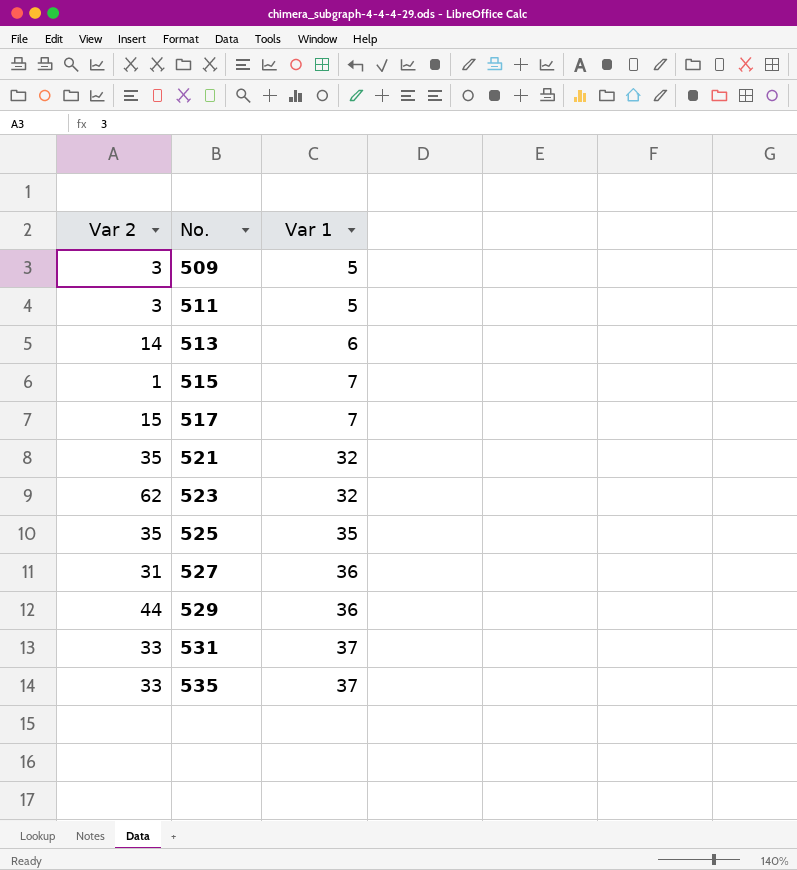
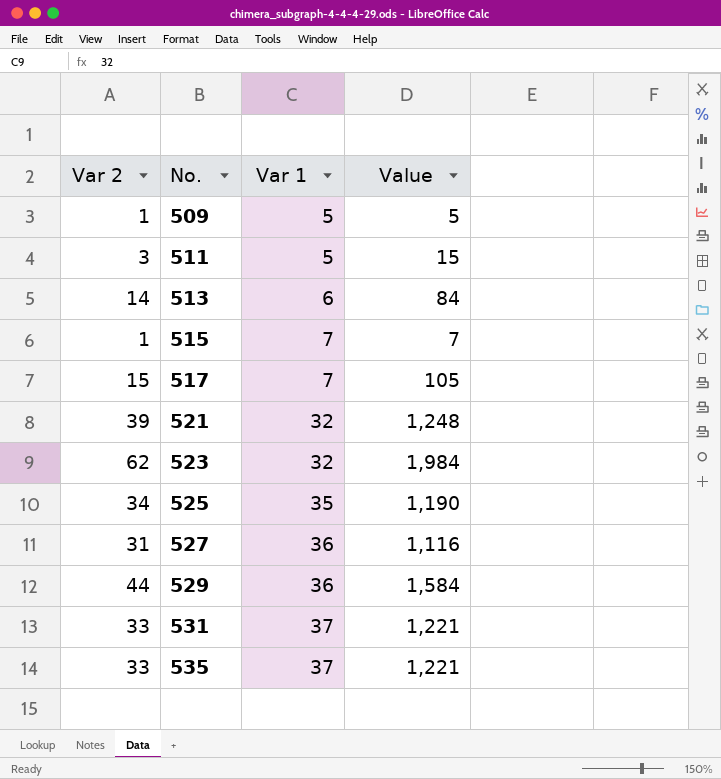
column Value | formula: none -> [Var 2] * [Var 1]
509 | Var 2: 3 -> 1
521 | Var 2: 35 -> 39
525 | Var 2: 35 -> 34

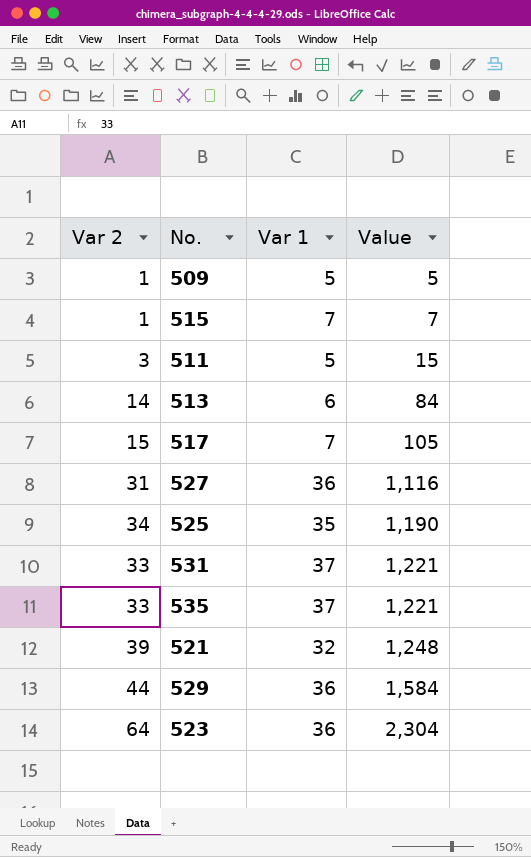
row order: No. ascending -> Value ascending
523 | Var 2: 62 -> 64
523 | Var 1: 32 -> 36
523 | Value: 1,984 -> 2,304

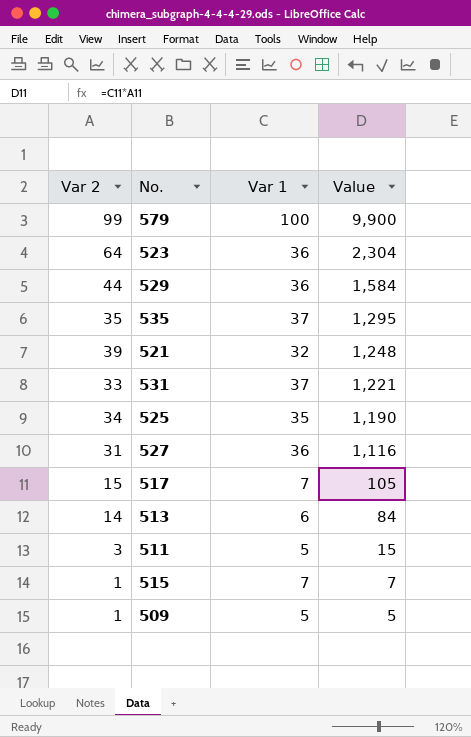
row order: Value ascending -> Value descending
row 579: none -> 99 | 100 | 9,900
535 | Var 2: 33 -> 35
535 | Value: 1,221 -> 1,295

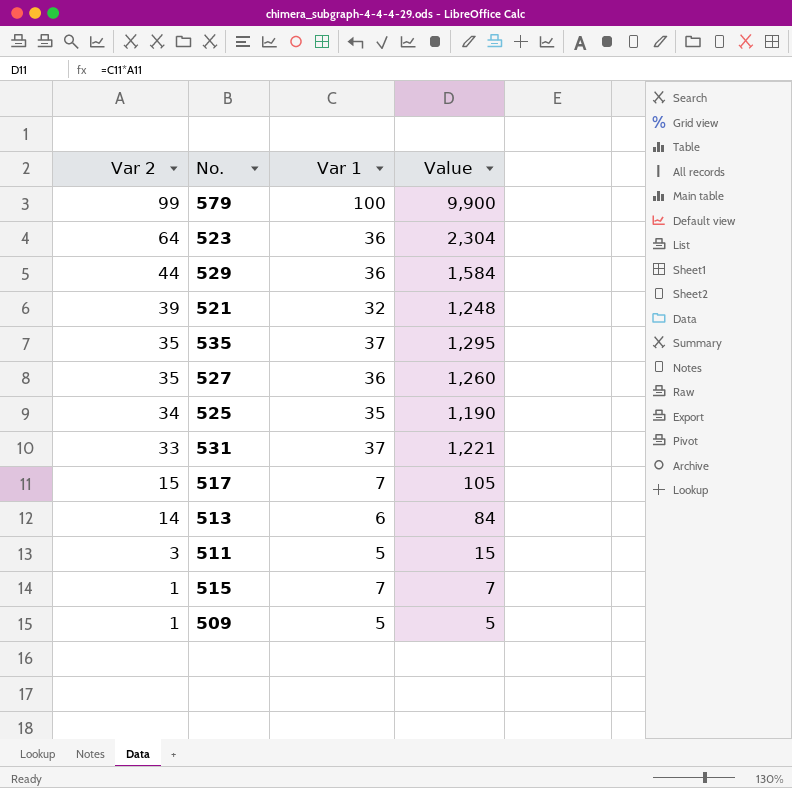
row order: Value descending -> Var 2 descending
527 | Var 2: 31 -> 35
527 | Value: 1,116 -> 1,260

